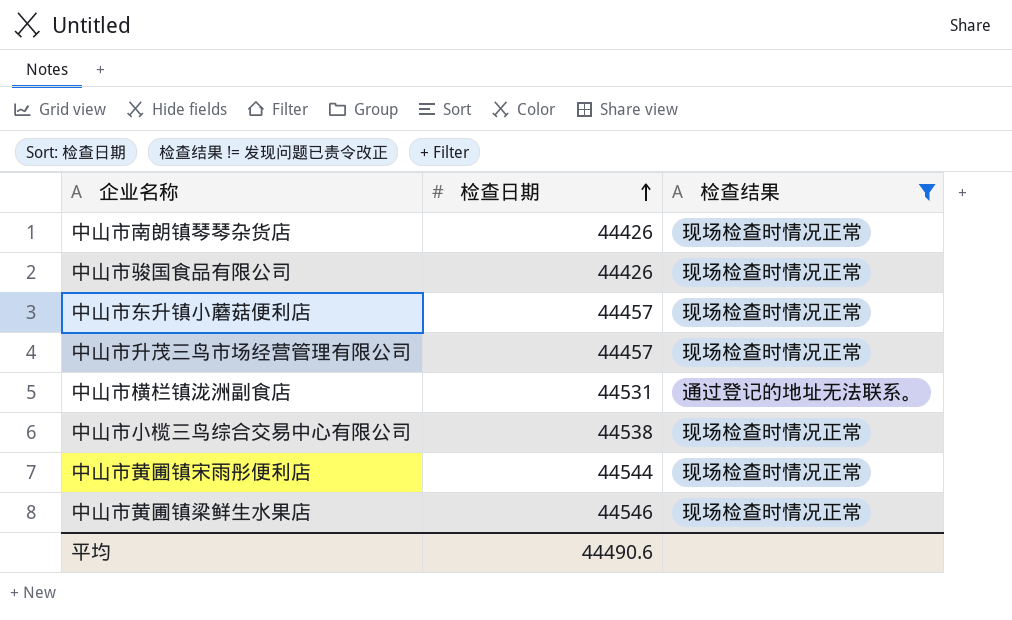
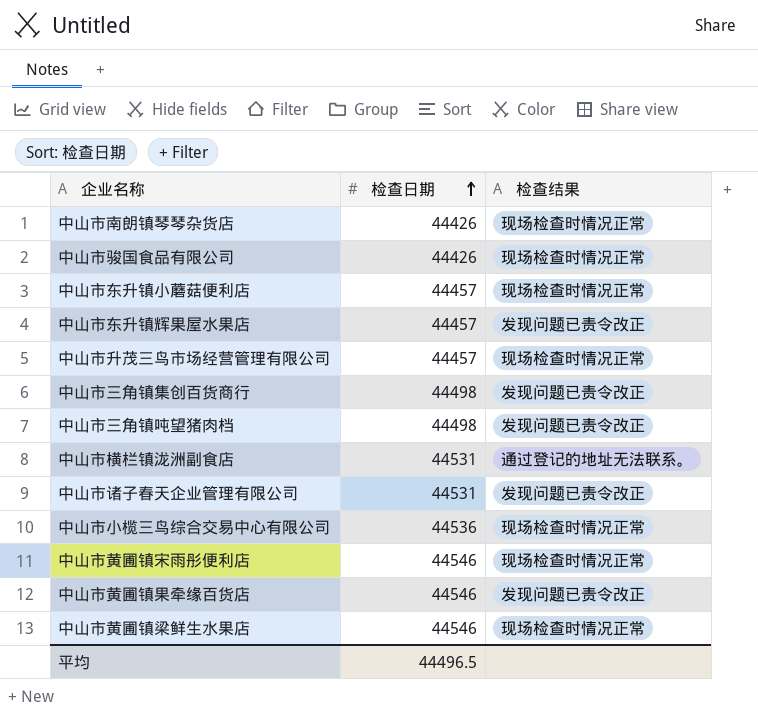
filter: 检查结果 != 发现问题已责令改正 -> none
中山市小榄三鸟综合交易中心有限公司 | 检查日期: 44538 -> 44536
中山市黄圃镇宋雨彤便利店 | 检查日期: 44544 -> 44546
平均 | 检查日期: 44490.6 -> 44496.5

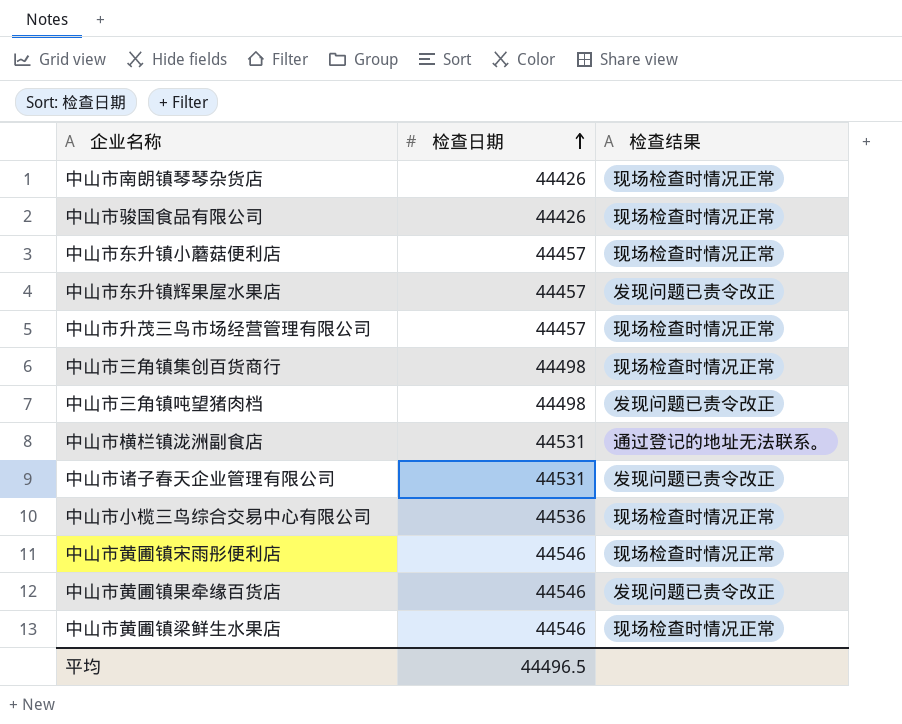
中山市三角镇集创百货商行 | 检查结果: 发现问题已责令改正 -> 现场检查时情况正常

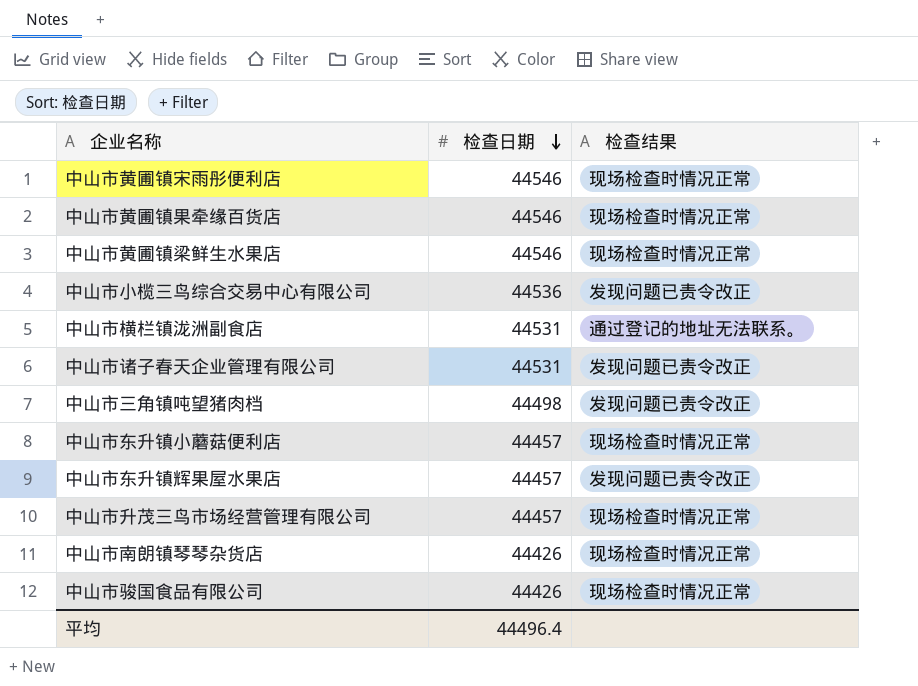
row order: 检查日期 ascending -> 检查日期 descending
row 中山市三角镇集创百货商行: 44498 | 现场检查时情况正常 -> none
中山市黄圃镇果牵缘百货店 | 检查结果: 发现问题已责令改正 -> 现场检查时情况正常
中山市小榄三鸟综合交易中心有限公司 | 检查结果: 现场检查时情况正常 -> 发现问题已责令改正
平均 | 检查日期: 44496.5 -> 44496.4

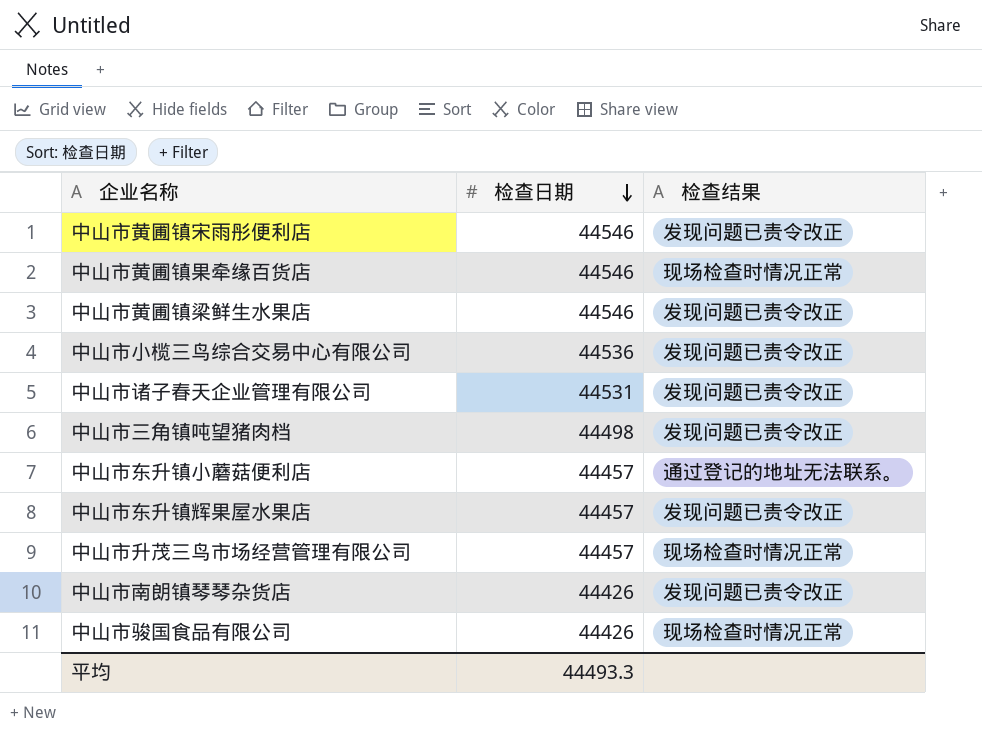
row 中山市横栏镇泷洲副食店: 44531 | 通过登记的地址无法联系。 -> none
中山市黄圃镇宋雨彤便利店 | 检查结果: 现场检查时情况正常 -> 发现问题已责令改正
中山市黄圃镇梁鲜生水果店 | 检查结果: 现场检查时情况正常 -> 发现问题已责令改正
中山市东升镇小蘑菇便利店 | 检查结果: 现场检查时情况正常 -> 通过登记的地址无法联系。
中山市南朗镇琴琴杂货店 | 检查结果: 现场检查时情况正常 -> 发现问题已责令改正
平均 | 检查日期: 44496.4 -> 44493.3

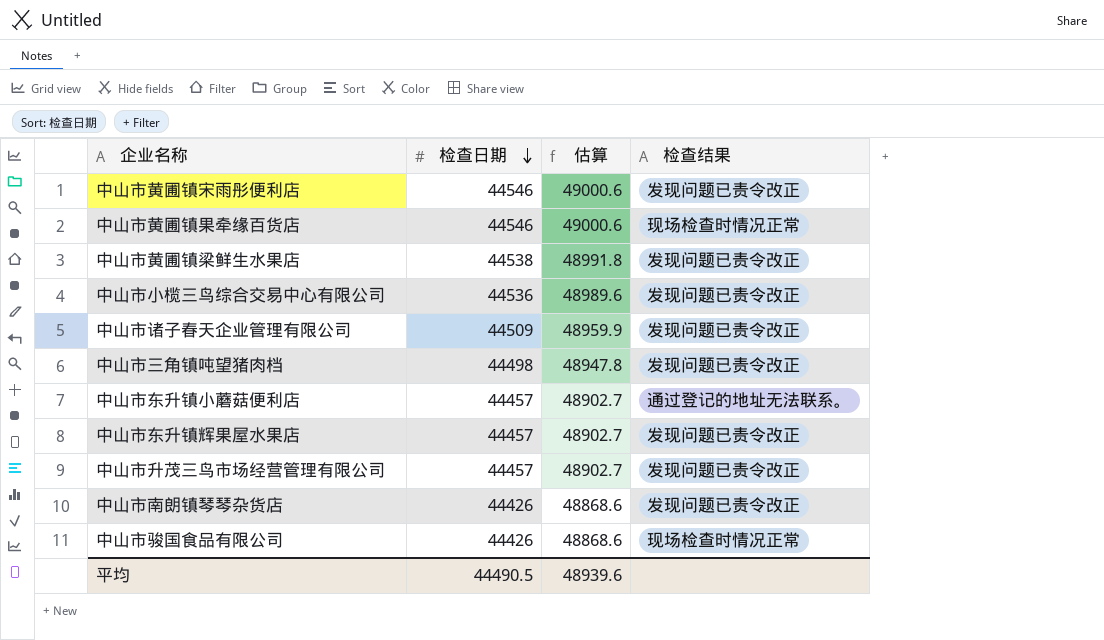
column 估算 | formula: none -> [检查日期] * 1.1
中山市黄圃镇梁鲜生水果店 | 检查日期: 44546 -> 44538
中山市诸子春天企业管理有限公司 | 检查日期: 44531 -> 44509
中山市升茂三鸟市场经营管理有限公司 | 检查结果: 现场检查时情况正常 -> 发现问题已责令改正
平均 | 检查日期: 44493.3 -> 44490.5

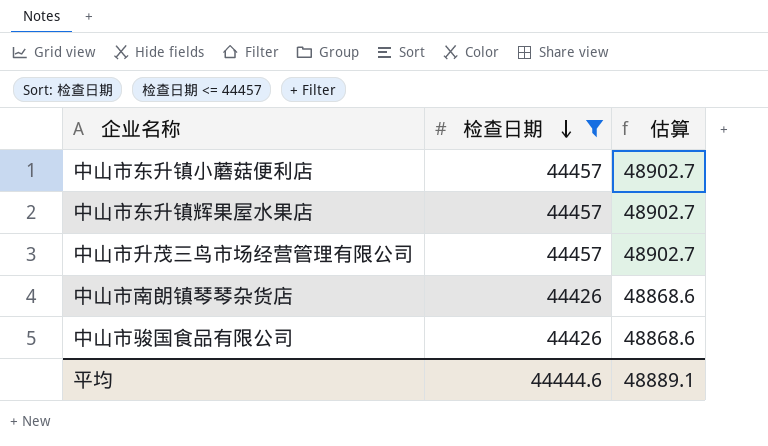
filter: none -> 检查日期 <= 44457
column 检查结果 | position: 4 -> none
平均 | 检查日期: 44490.5 -> 44444.6
平均 | 估算: 48939.6 -> 48889.1

